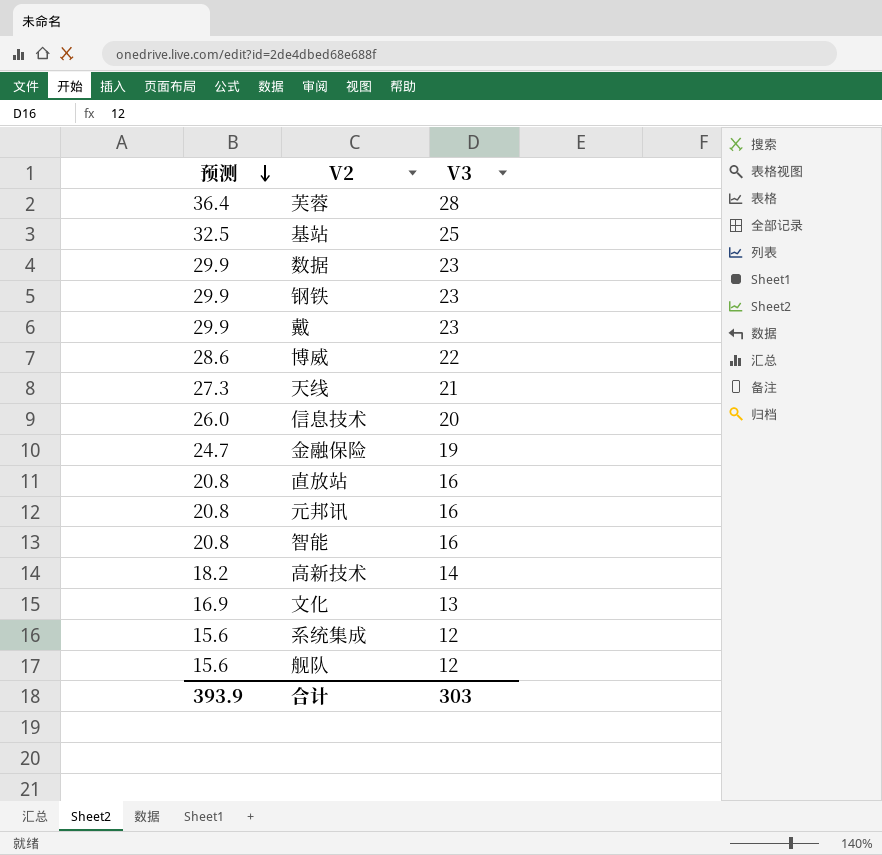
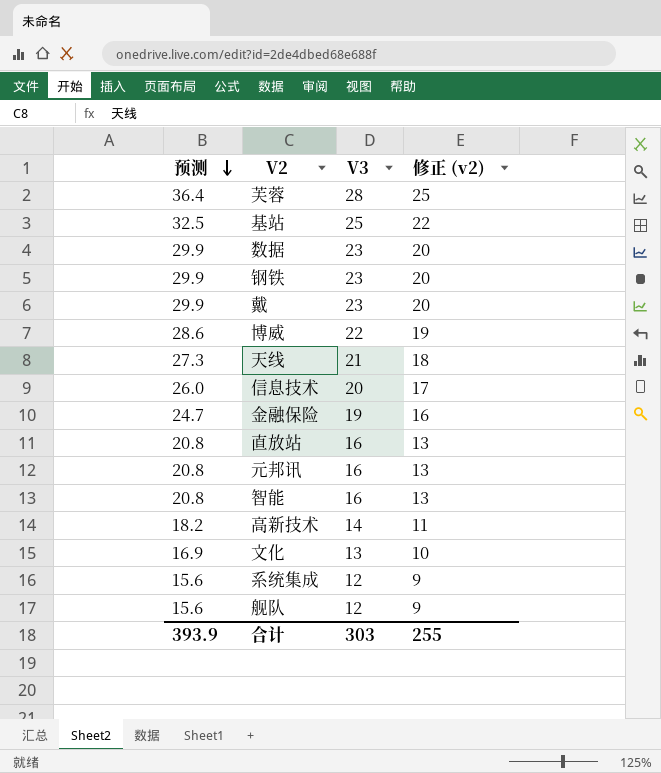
column 修正 (v2) | formula: none -> [V3] - 3

